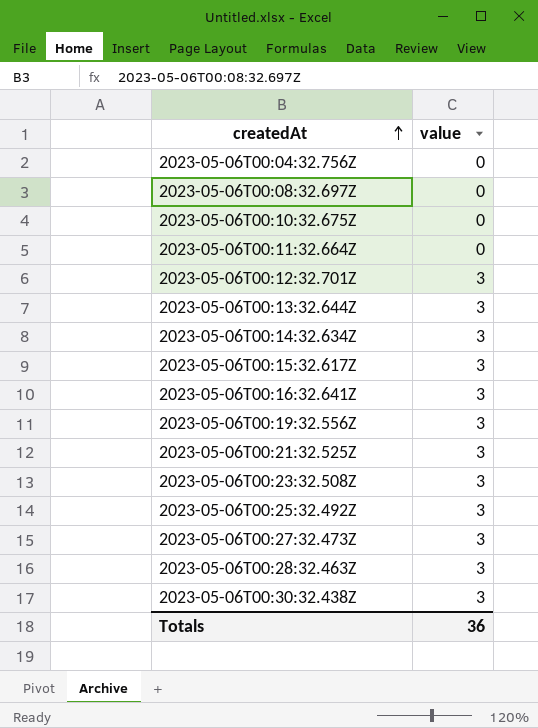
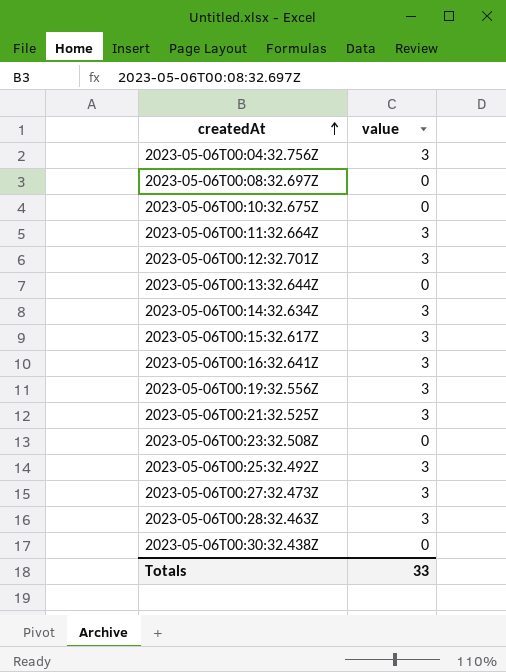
2023-05-06T00:04:32.756Z | value: 0 -> 3
2023-05-06T00:11:32.664Z | value: 0 -> 3
2023-05-06T00:13:32.644Z | value: 3 -> 0
2023-05-06T00:23:32.508Z | value: 3 -> 0
2023-05-06T00:30:32.438Z | value: 3 -> 0
Totals | value: 36 -> 33

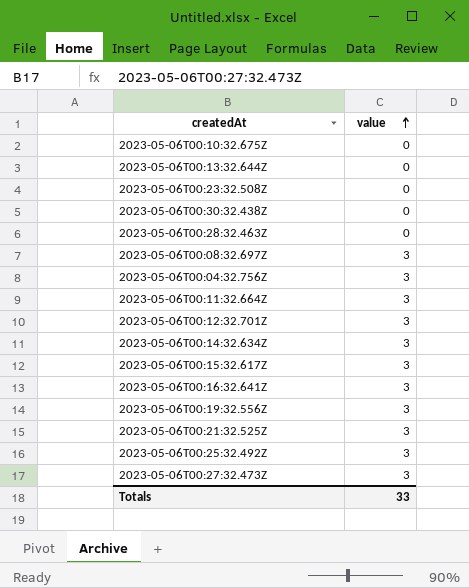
row order: createdAt ascending -> value ascending
2023-05-06T00:28:32.463Z | value: 3 -> 0
2023-05-06T00:08:32.697Z | value: 0 -> 3

